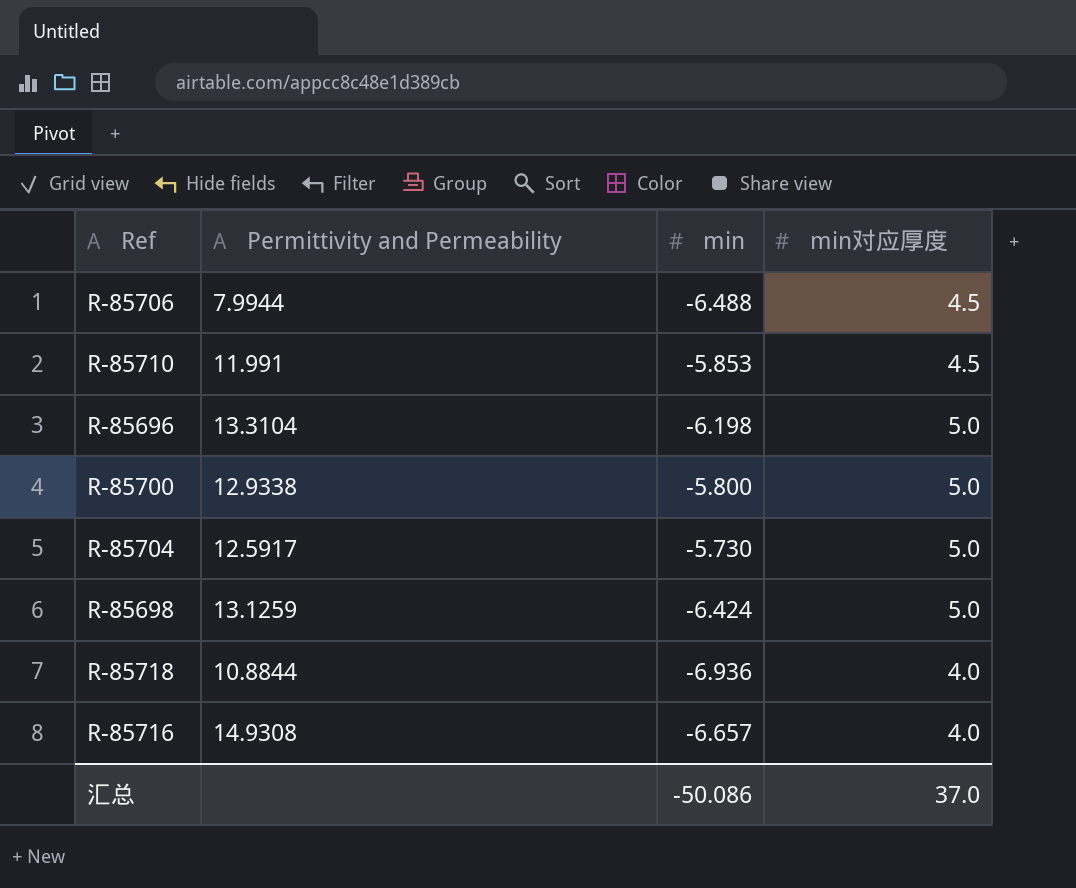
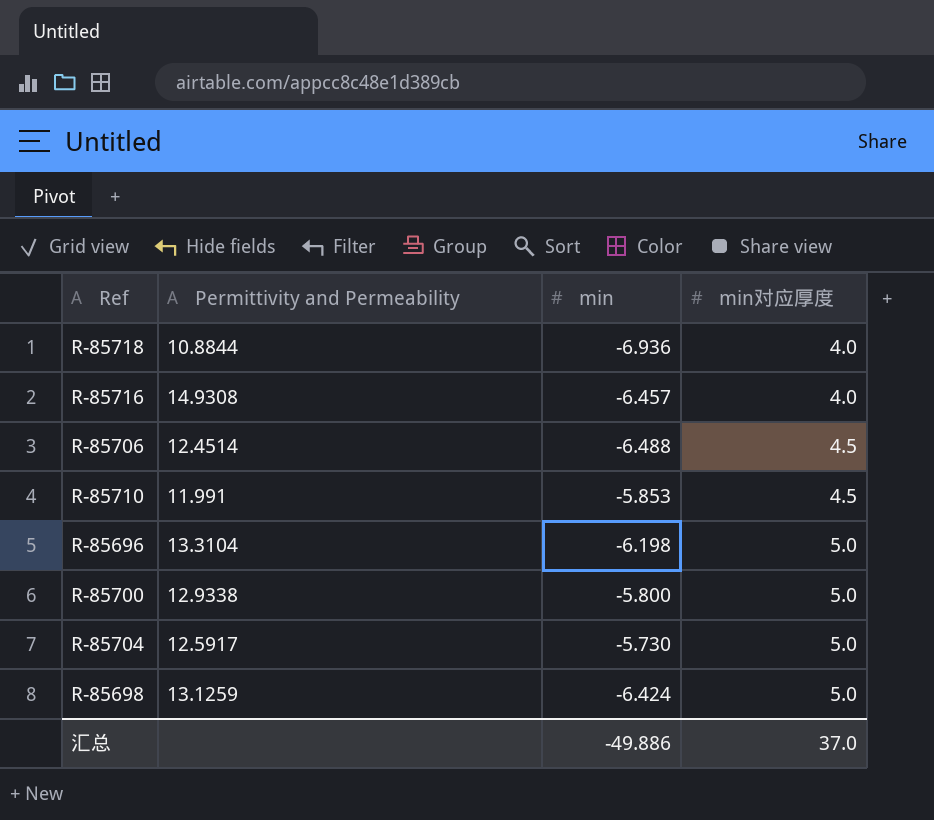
row order: none -> min对应厚度 ascending
R-85716 | min: -6.657 -> -6.457
R-85706 | Permittivity and Permeability: 7.9944 -> 12.4514
汇总 | min: -50.086 -> -49.886

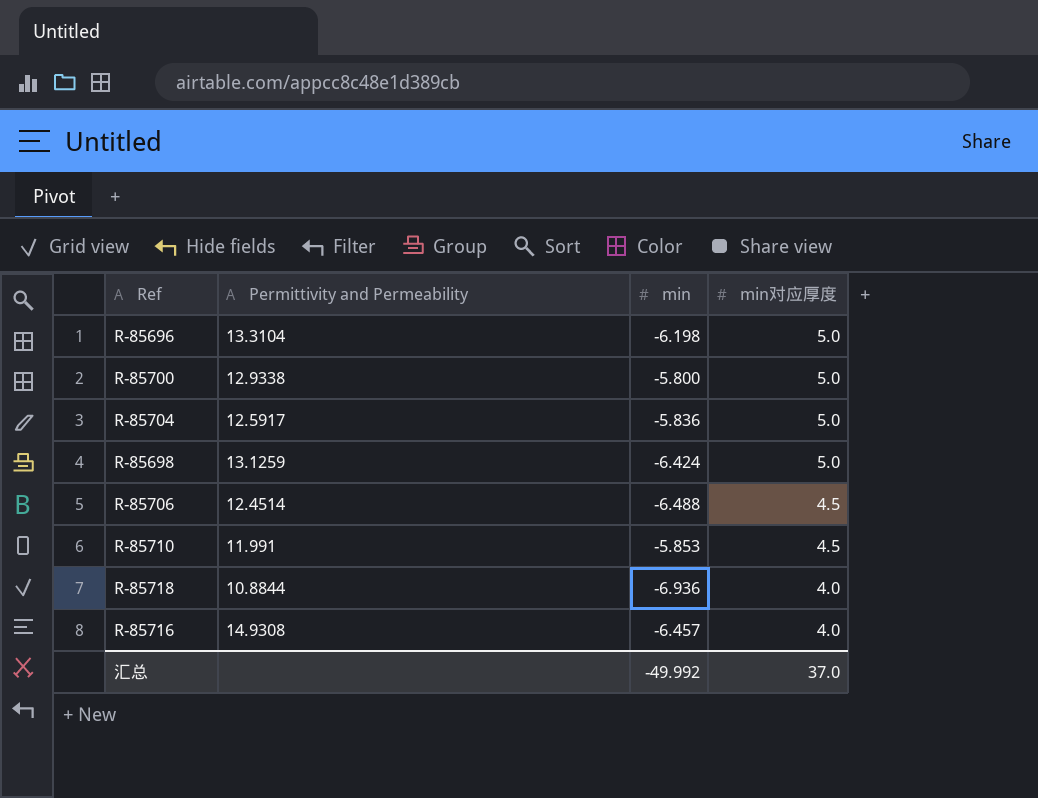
row order: min对应厚度 ascending -> min对应厚度 descending
R-85704 | min: -5.730 -> -5.836
汇总 | min: -49.886 -> -49.992

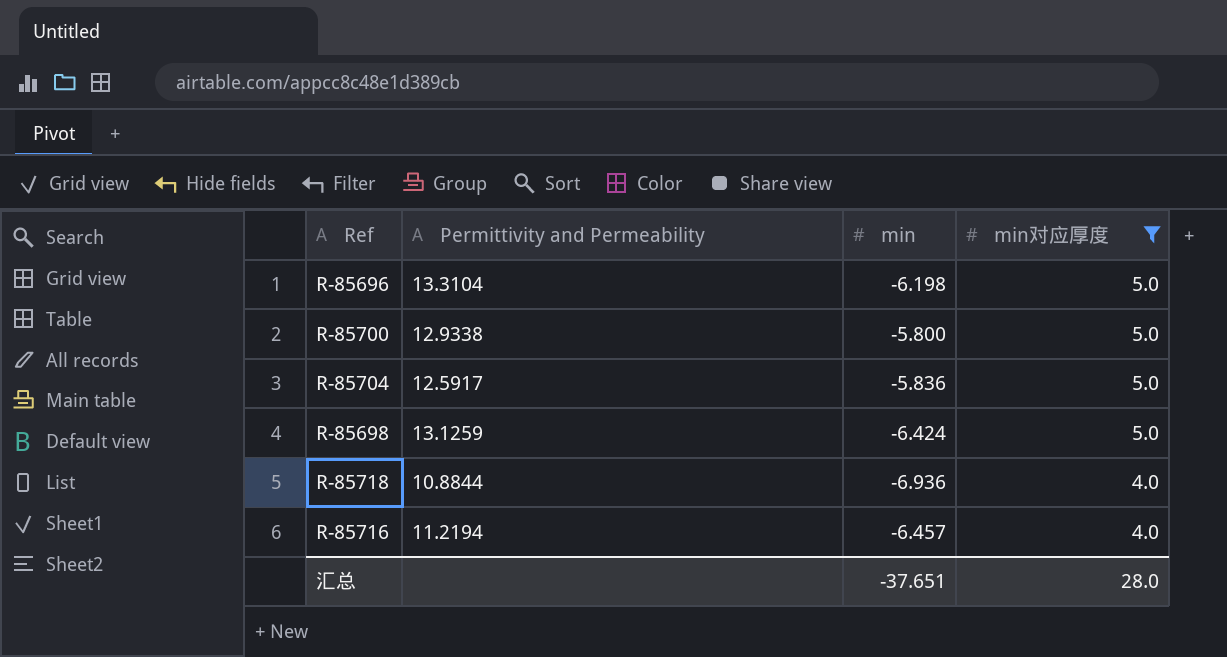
filter: none -> min对应厚度 != 4.5
R-85716 | Permittivity and Permeability: 14.9308 -> 11.2194
汇总 | min: -49.992 -> -37.651
汇总 | min对应厚度: 37.0 -> 28.0

